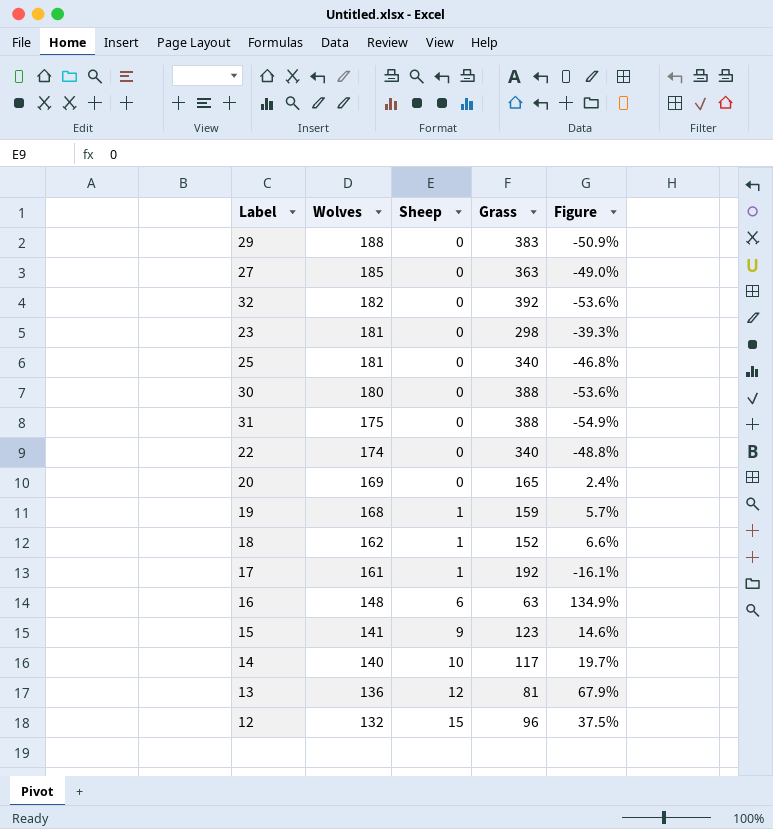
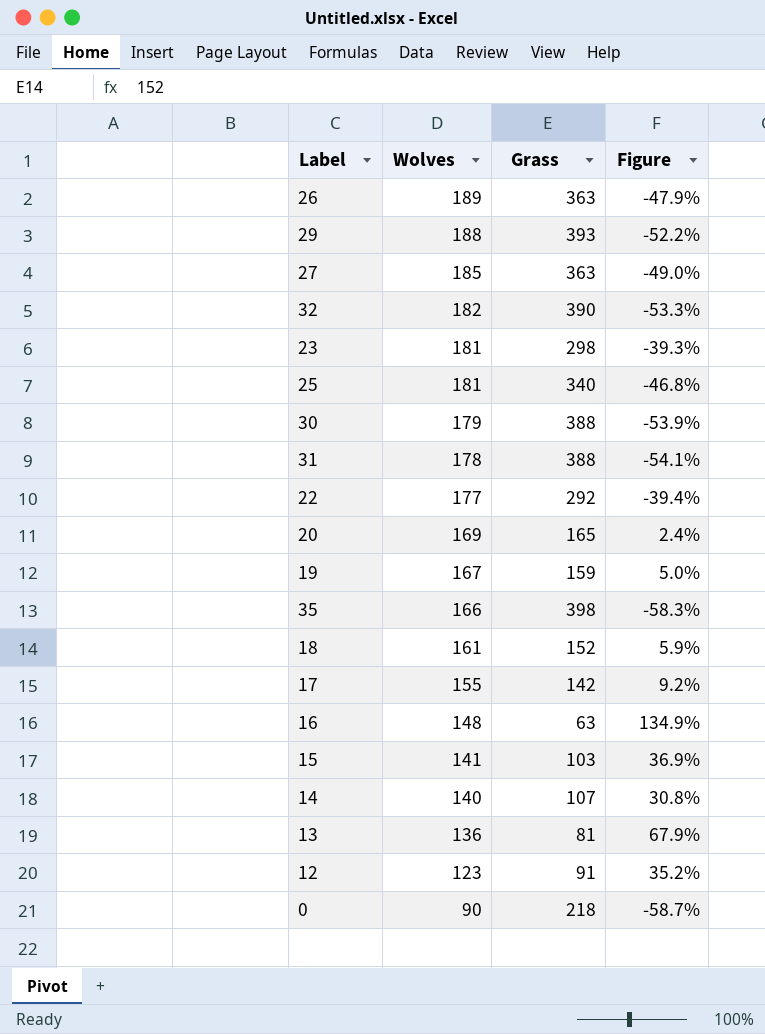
column Sheep | position: 3 -> none
row 26: none -> 189 | 363 | -47.9%
29 | Grass: 383 -> 393
29 | Figure: -50.9% -> -52.2%
32 | Grass: 392 -> 390
32 | Figure: -53.6% -> -53.3%
30 | Wolves: 180 -> 179
30 | Figure: -53.6% -> -53.9%
31 | Wolves: 175 -> 178
31 | Figure: -54.9% -> -54.1%
22 | Wolves: 174 -> 177
22 | Grass: 340 -> 292
22 | Figure: -48.8% -> -39.4%
19 | Wolves: 168 -> 167
19 | Figure: 5.7% -> 5.0%
row 35: none -> 166 | 398 | -58.3%
18 | Wolves: 162 -> 161
18 | Figure: 6.6% -> 5.9%
17 | Wolves: 161 -> 155
17 | Grass: 192 -> 142
17 | Figure: -16.1% -> 9.2%
15 | Grass: 123 -> 103
15 | Figure: 14.6% -> 36.9%
14 | Grass: 117 -> 107
14 | Figure: 19.7% -> 30.8%
12 | Wolves: 132 -> 123
12 | Grass: 96 -> 91
12 | Figure: 37.5% -> 35.2%
row 0: none -> 90 | 218 | -58.7%

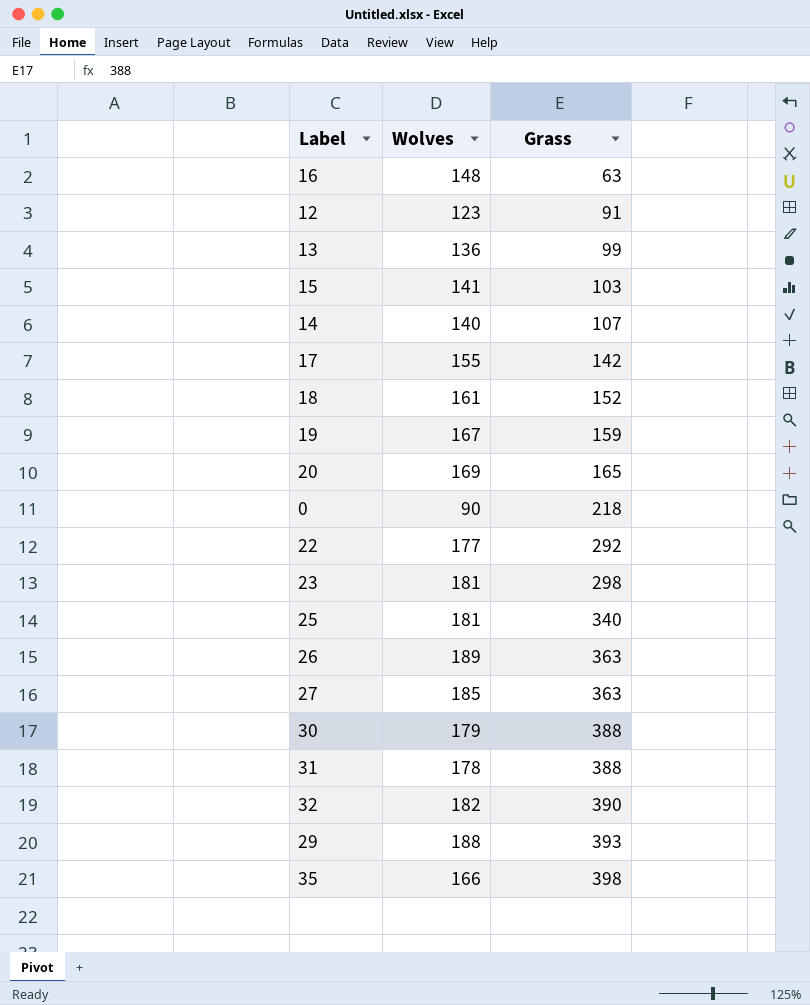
row order: Wolves descending -> Grass ascending
column Figure | formula: ([Wolves] - [Grass]) / [Grass] -> none
13 | Grass: 81 -> 99

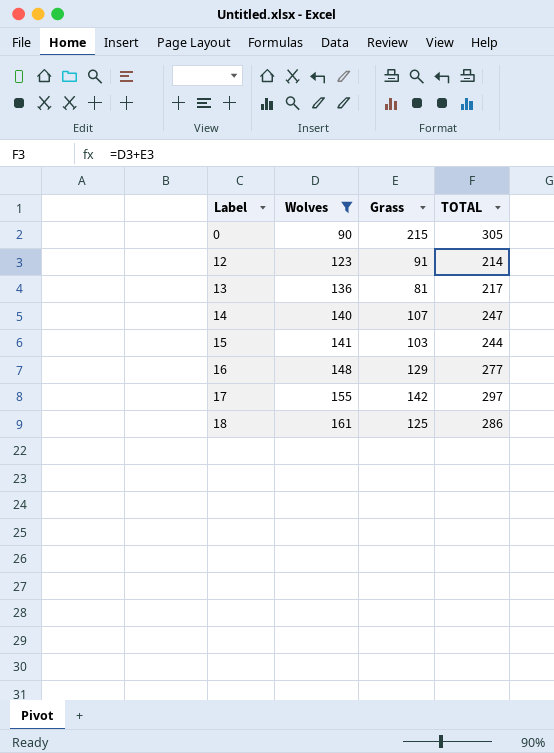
filter: none -> Wolves <= 161
row order: Grass ascending -> Label ascending
column TOTAL | formula: none -> [Wolves] + [Grass]
0 | Grass: 218 -> 215
13 | Grass: 99 -> 81
16 | Grass: 63 -> 129
18 | Grass: 152 -> 125

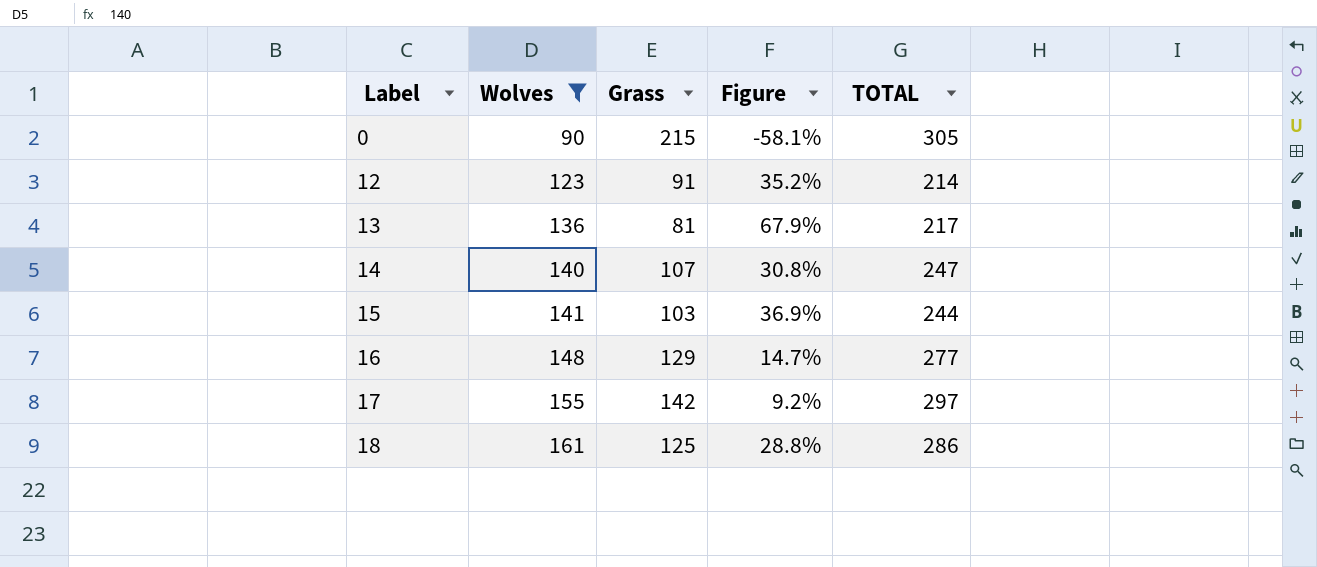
column Figure | formula: none -> ([Wolves] - [Grass]) / [Grass]

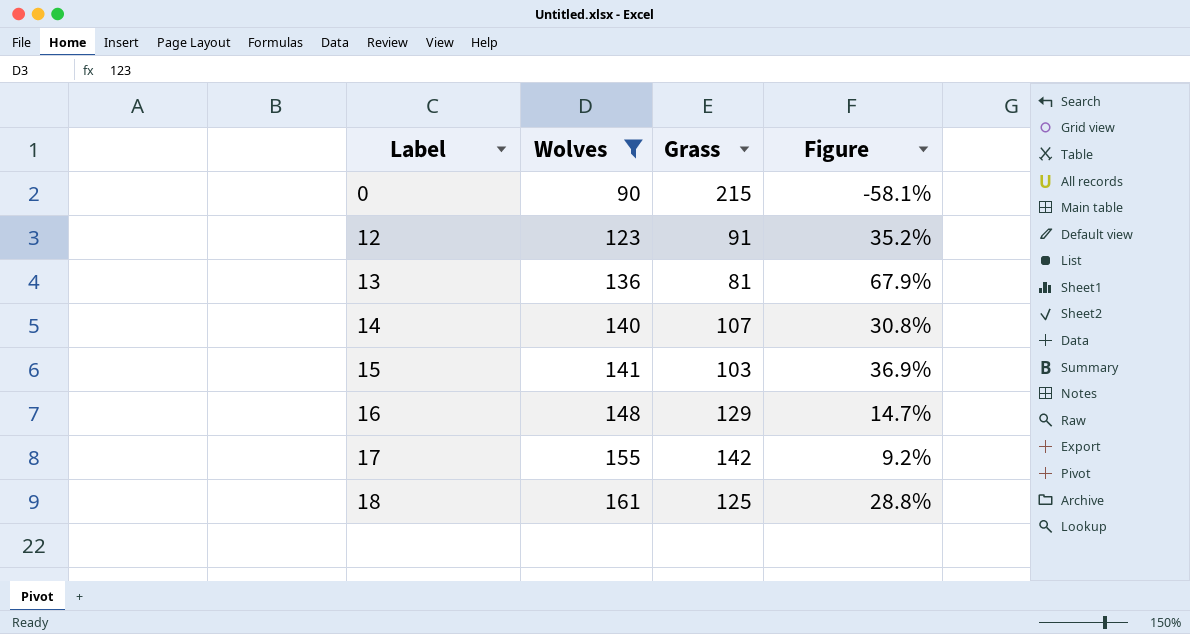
column TOTAL | formula: [Wolves] + [Grass] -> none

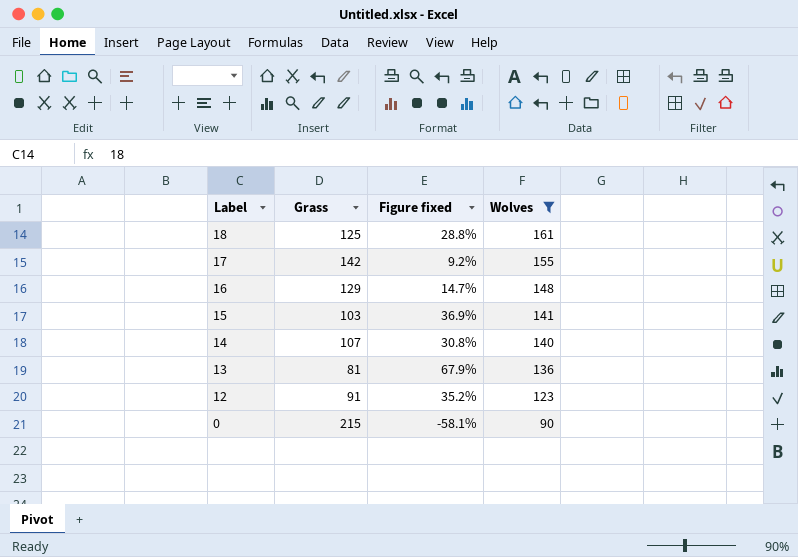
row order: Label ascending -> Label descending
column name: Figure -> Figure fixed
column Wolves | position: 2 -> 4

